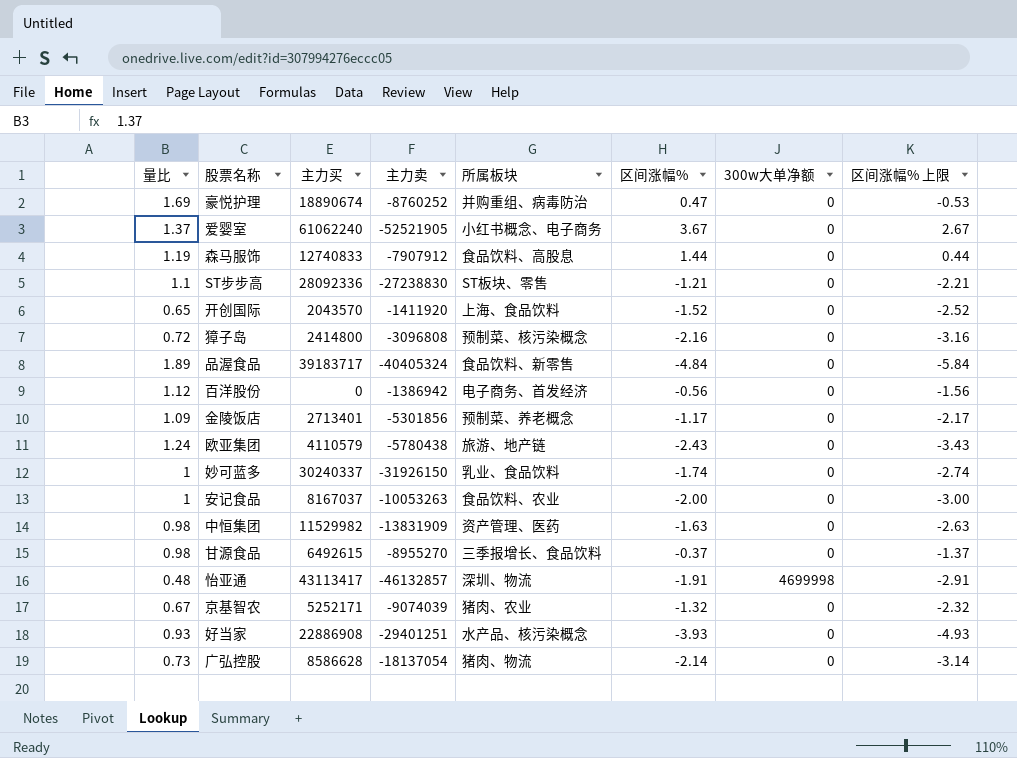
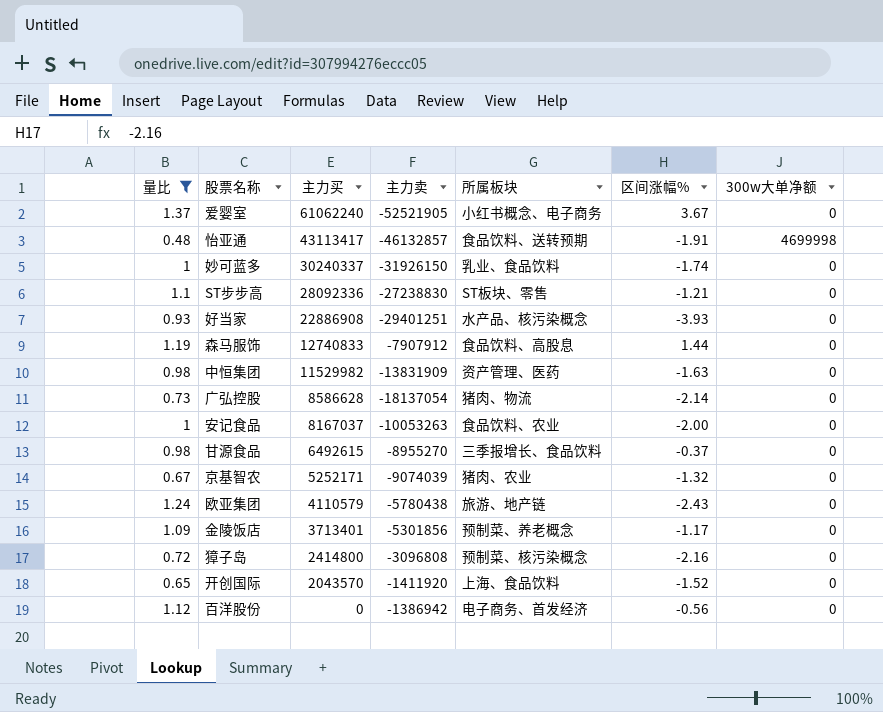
filter: none -> 量比 <= 1.37
row order: none -> 主力买 descending
column 区间涨幅% 上限 | formula: [区间涨幅%] - 1 -> none
怡亚通 | 所属板块: 深圳、物流 -> 食品饮料、送转预期
金陵饭店 | 主力买: 2713401 -> 3713401

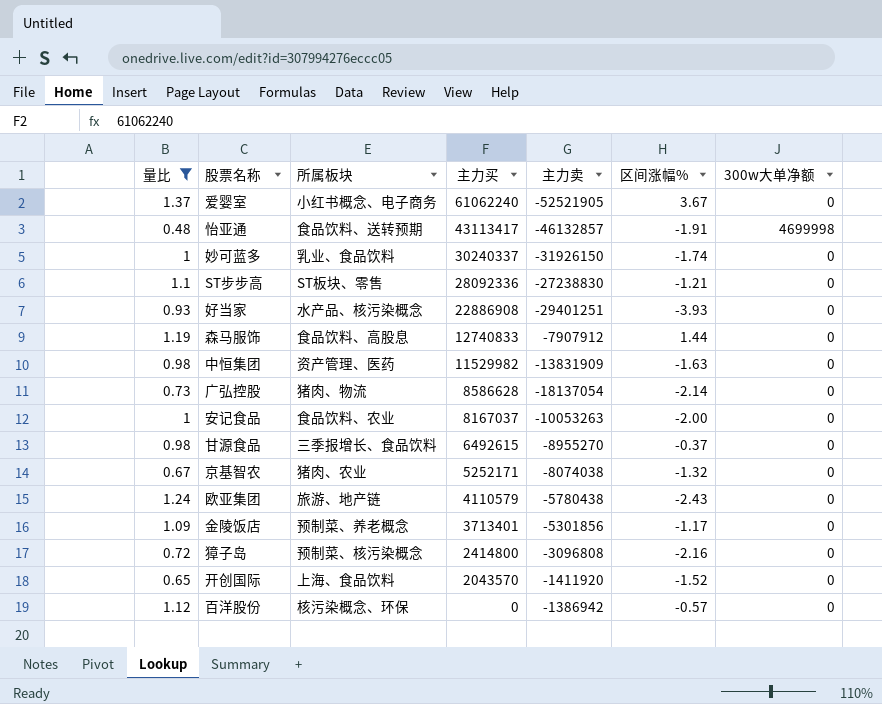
column 所属板块 | position: 5 -> 3
京基智农 | 主力卖: -9074039 -> -8074038
百洋股份 | 所属板块: 电子商务、首发经济 -> 核污染概念、环保
百洋股份 | 区间涨幅%: -0.56 -> -0.57

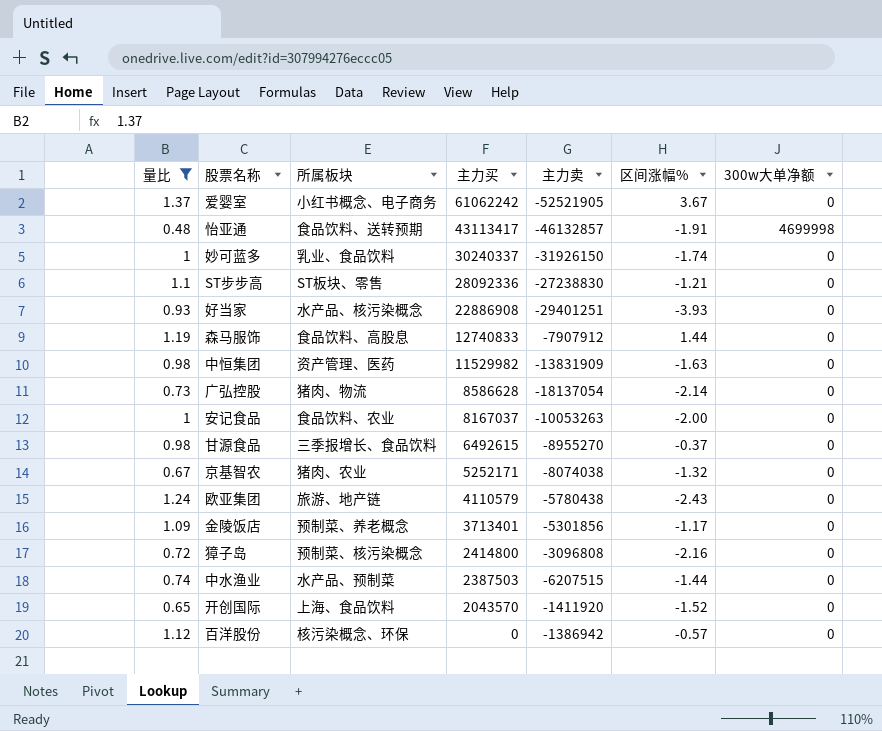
爱婴室 | 主力买: 61062240 -> 61062242
row 中水渔业: none -> 0.74 | 水产品、预制菜 | 2387503 | -6207515 | -1.44 | 0

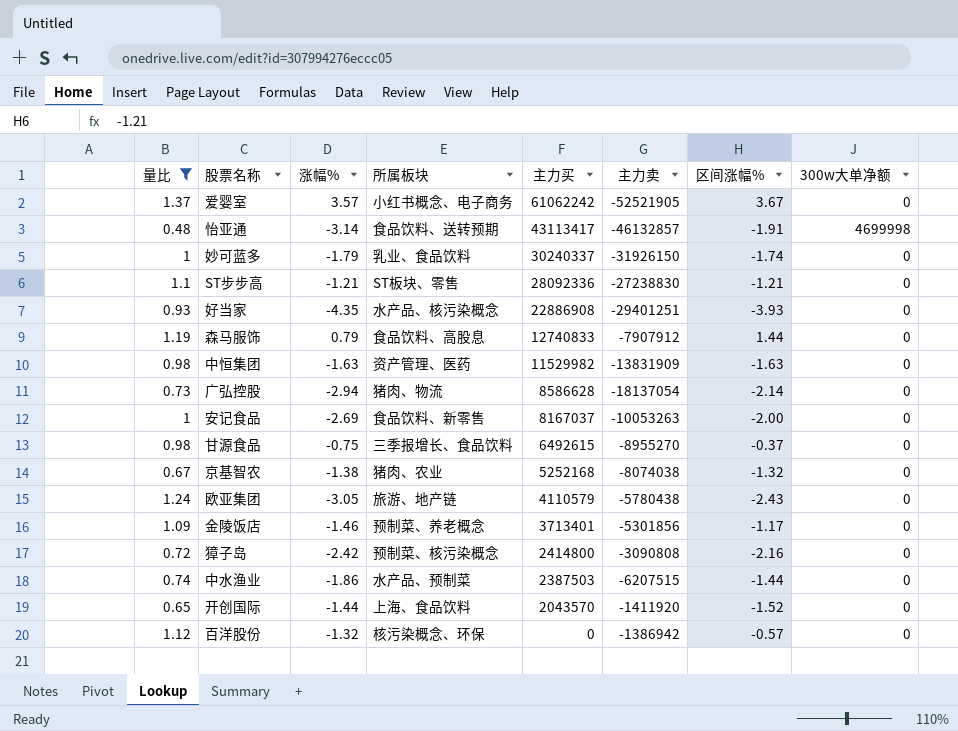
column 涨幅% | position: none -> 3
安记食品 | 所属板块: 食品饮料、农业 -> 食品饮料、新零售
京基智农 | 主力买: 5252171 -> 5252168
獐子岛 | 主力卖: -3096808 -> -3090808

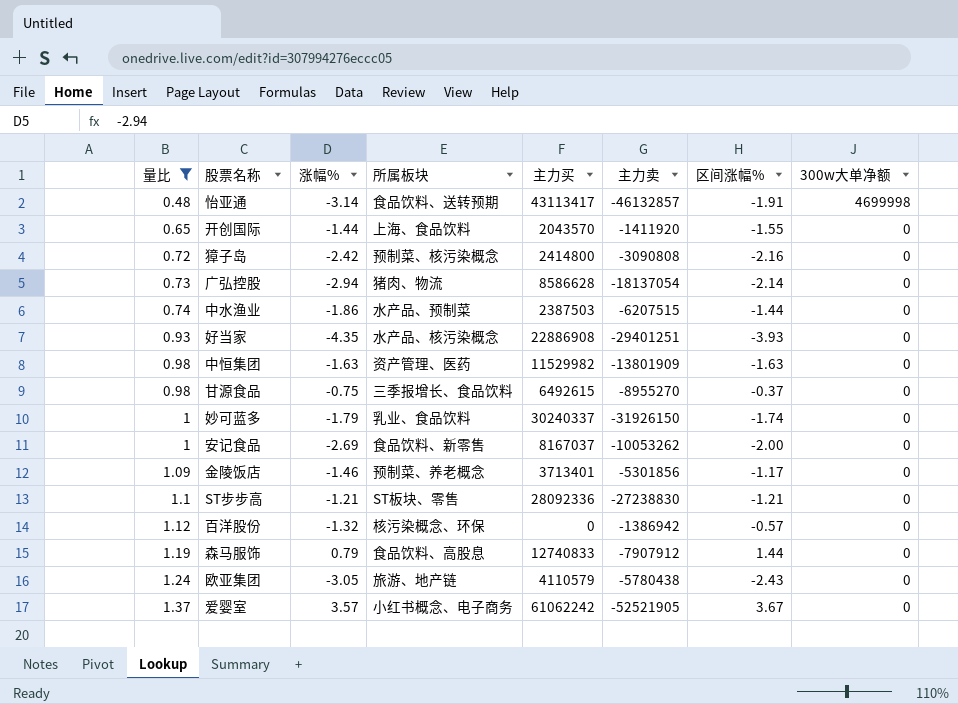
row order: 主力买 descending -> 量比 ascending
row 京基智农: 0.67 | -1.38 | 猪肉、农业 | 5252168 | -8074038 | -1.32 | 0 -> none
开创国际 | 区间涨幅%: -1.52 -> -1.55
中恒集团 | 主力卖: -13831909 -> -13801909
安记食品 | 主力卖: -10053263 -> -10053262

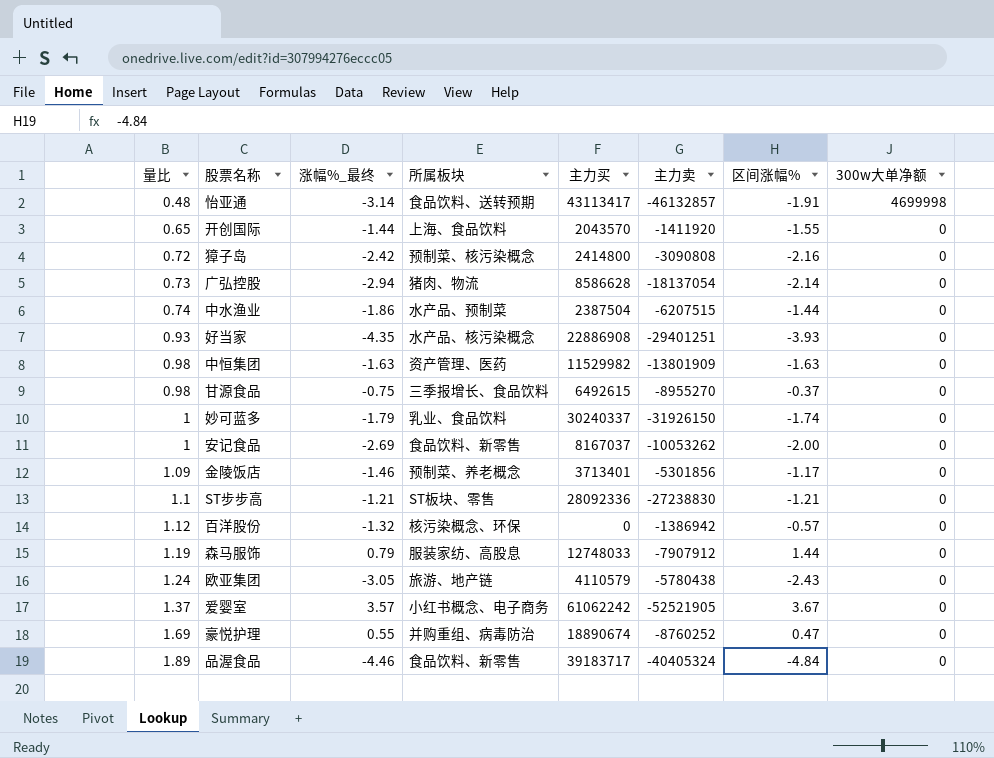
filter: 量比 <= 1.37 -> none
column name: 涨幅% -> 涨幅%_最终
中水渔业 | 主力买: 2387503 -> 2387504
森马服饰 | 所属板块: 食品饮料、高股息 -> 服装家纺、高股息
森马服饰 | 主力买: 12740833 -> 12748033

